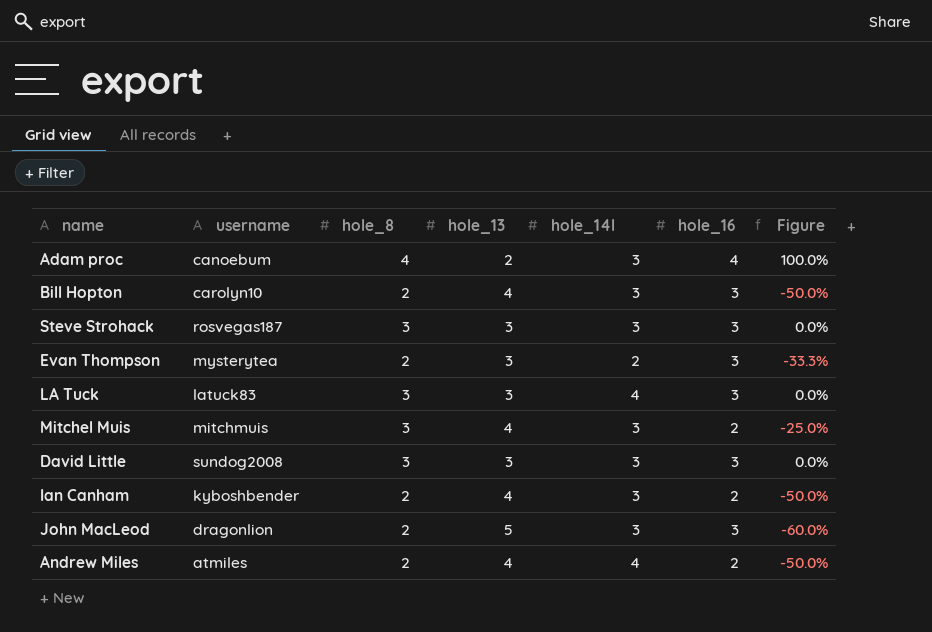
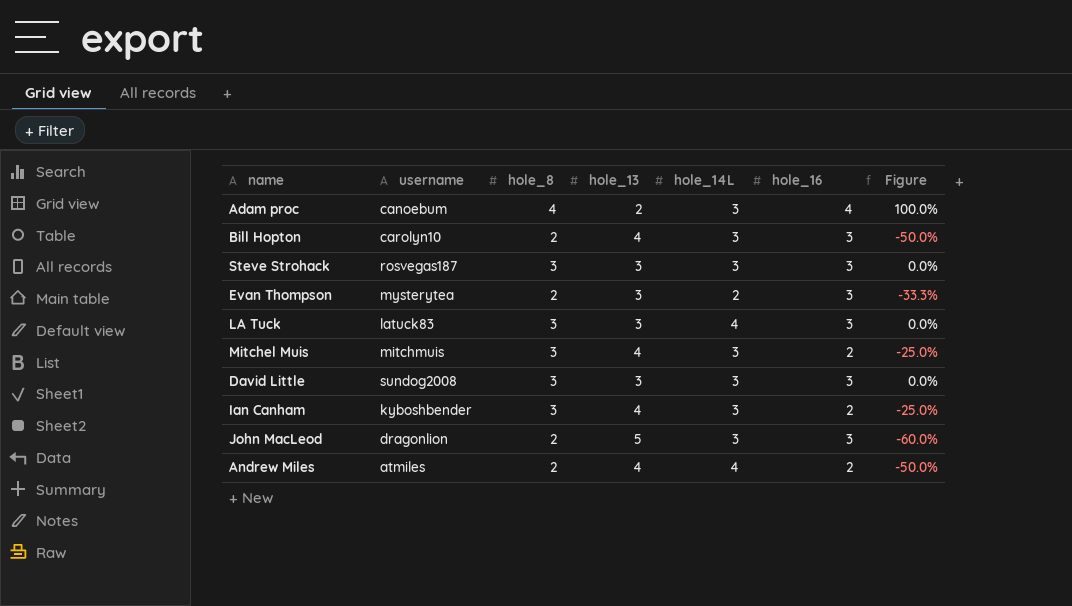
column name: hole_14l -> hole_14L
Ian Canham | hole_8: 2 -> 3
Ian Canham | Figure: -50.0% -> -25.0%

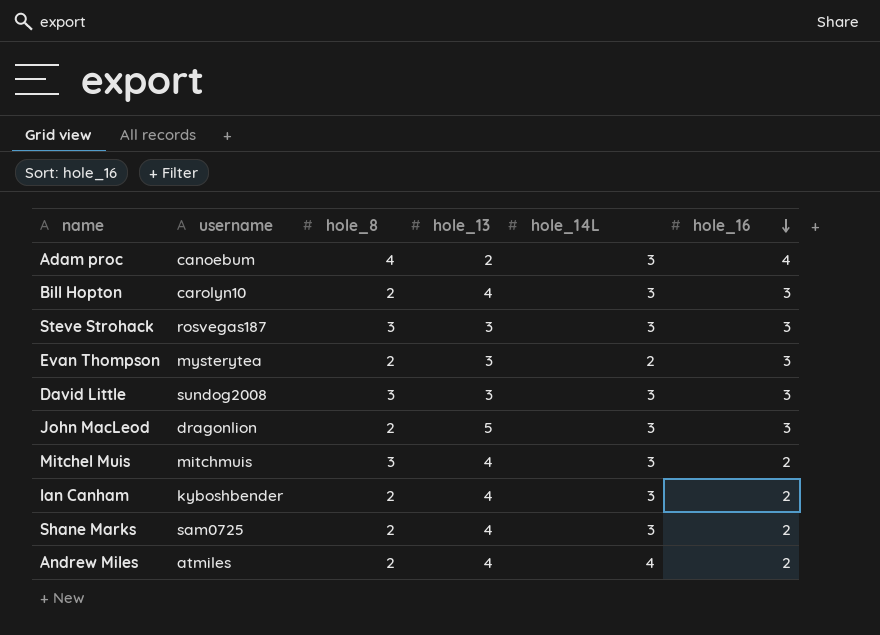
row order: none -> hole_16 descending
column Figure | formula: ([hole_8] - [hole_13]) / [hole_13] -> none
row LA Tuck: latuck83 | 3 | 3 | 4 | 3 | 0.0% -> none
Ian Canham | hole_8: 3 -> 2
row Shane Marks: none -> sam0725 | 2 | 4 | 3 | 2

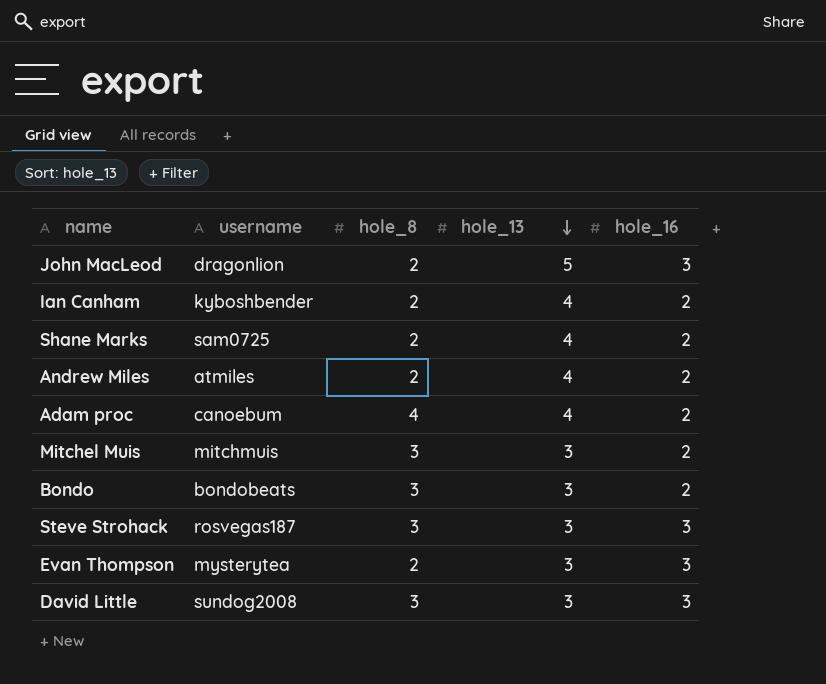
row order: hole_16 descending -> hole_13 descending
column hole_14L | position: 5 -> none
row Bill Hopton: carolyn10 | 2 | 4 | 3 | 3 -> none
Adam proc | hole_13: 2 -> 4
Adam proc | hole_16: 4 -> 2
Mitchel Muis | hole_13: 4 -> 3
row Bondo: none -> bondobeats | 3 | 3 | 2

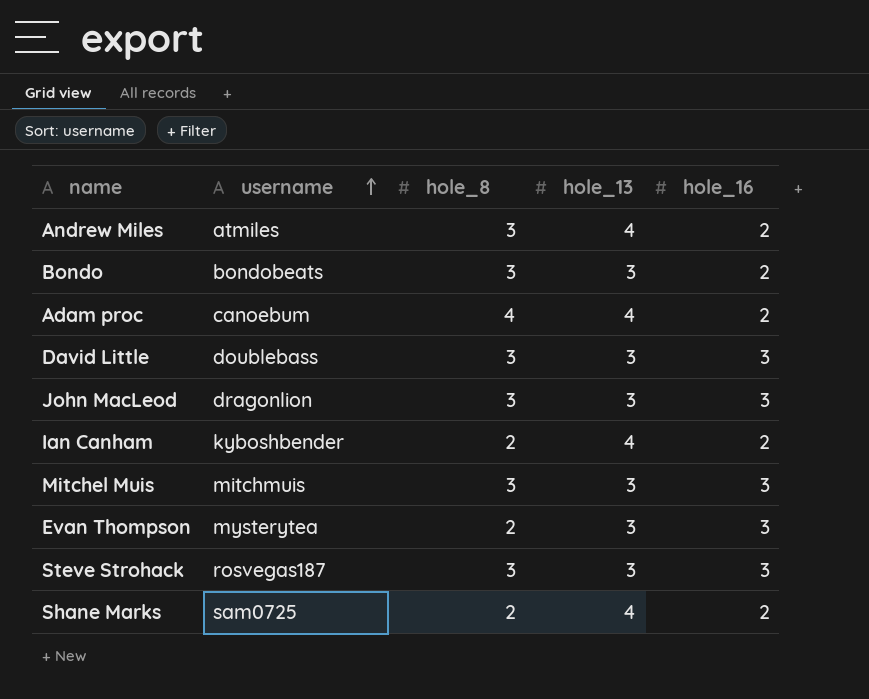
row order: hole_13 descending -> username ascending
Andrew Miles | hole_8: 2 -> 3
David Little | username: sundog2008 -> doublebass
John MacLeod | hole_8: 2 -> 3
John MacLeod | hole_13: 5 -> 3
Mitchel Muis | hole_16: 2 -> 3

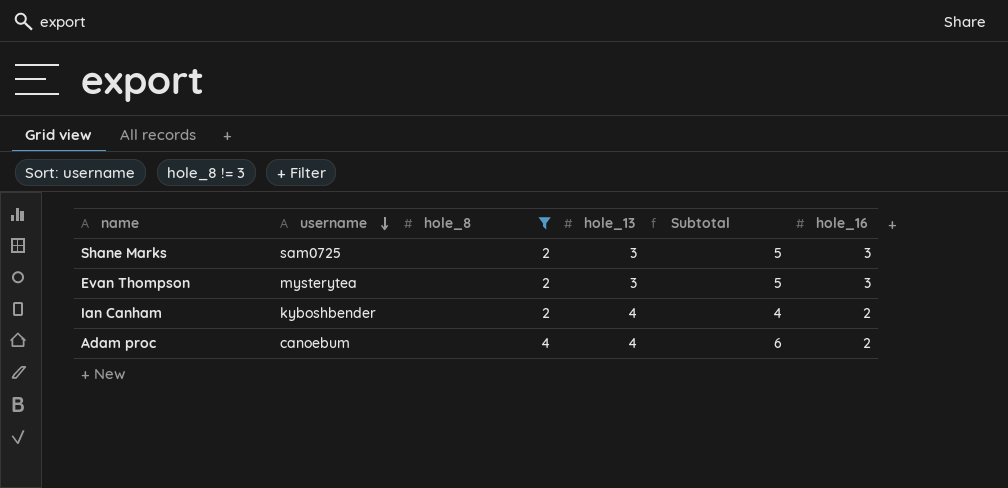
filter: none -> hole_8 != 3
row order: username ascending -> username descending
column Subtotal | formula: none -> [hole_8] + [hole_16]
Shane Marks | hole_13: 4 -> 3
Shane Marks | hole_16: 2 -> 3

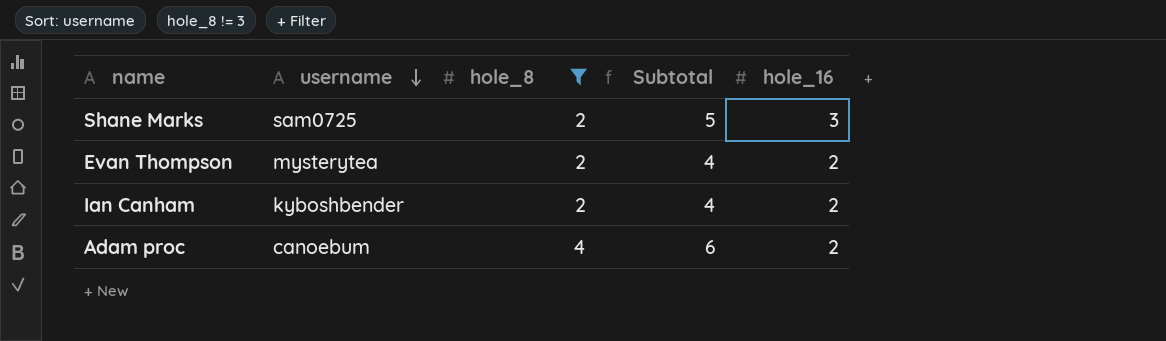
column hole_13 | position: 4 -> none
Evan Thompson | Subtotal: 5 -> 4
Evan Thompson | hole_16: 3 -> 2

